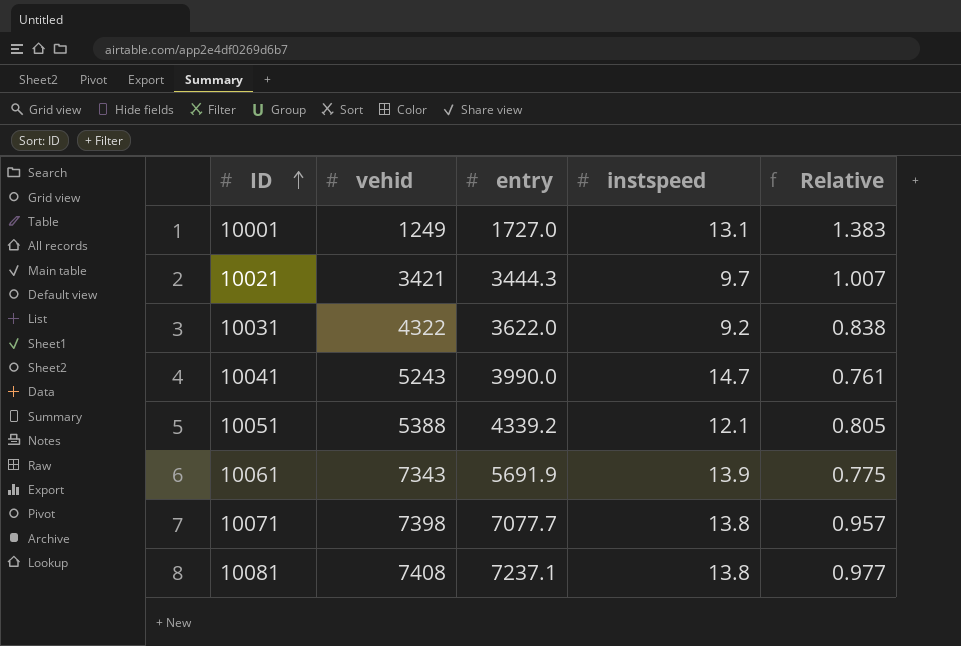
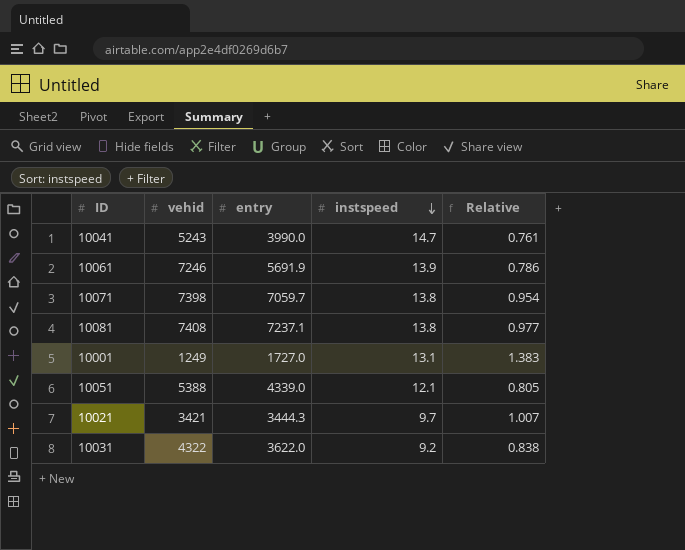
row order: ID ascending -> instspeed descending
10061 | vehid: 7343 -> 7246
10061 | Relative: 0.775 -> 0.786
10071 | entry: 7077.7 -> 7059.7
10071 | Relative: 0.957 -> 0.954
10051 | entry: 4339.2 -> 4339.0

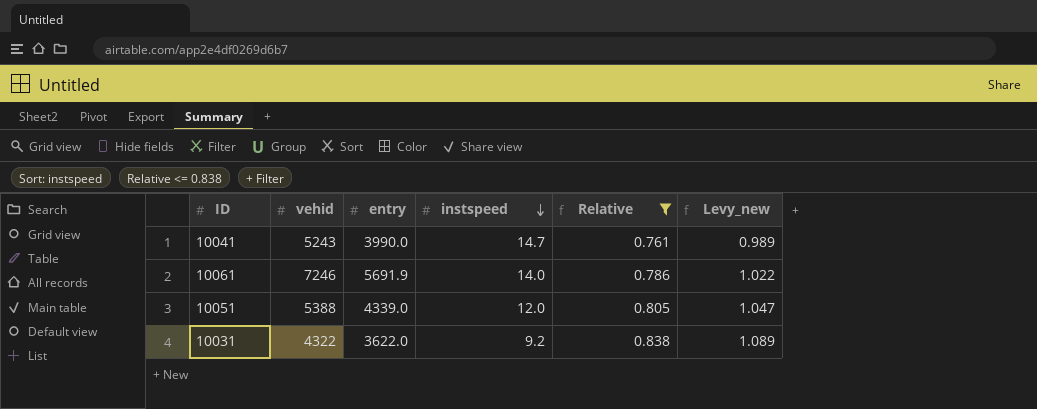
filter: none -> Relative <= 0.838
column Levy_new | formula: none -> [Relative] * 1.3
10061 | instspeed: 13.9 -> 14.0
10051 | instspeed: 12.1 -> 12.0

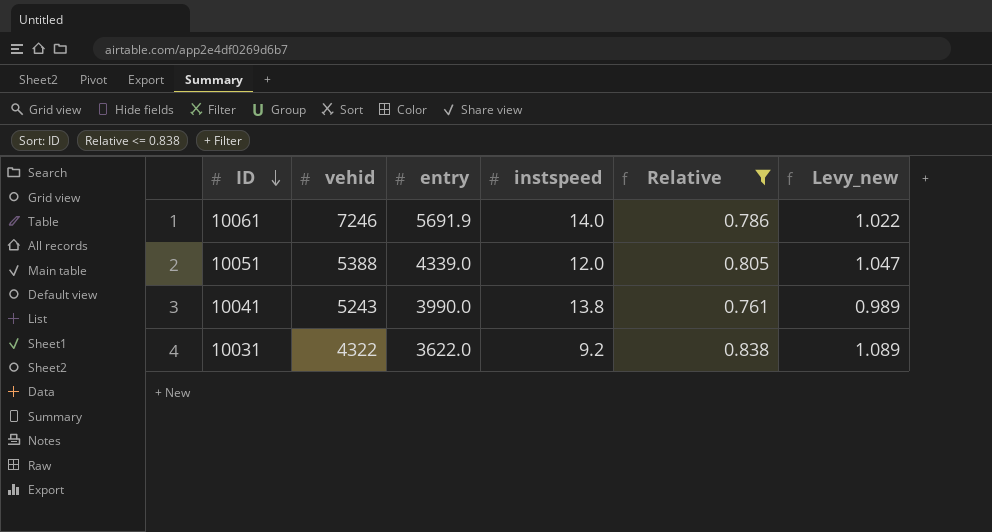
row order: instspeed descending -> ID descending
10041 | instspeed: 14.7 -> 13.8

